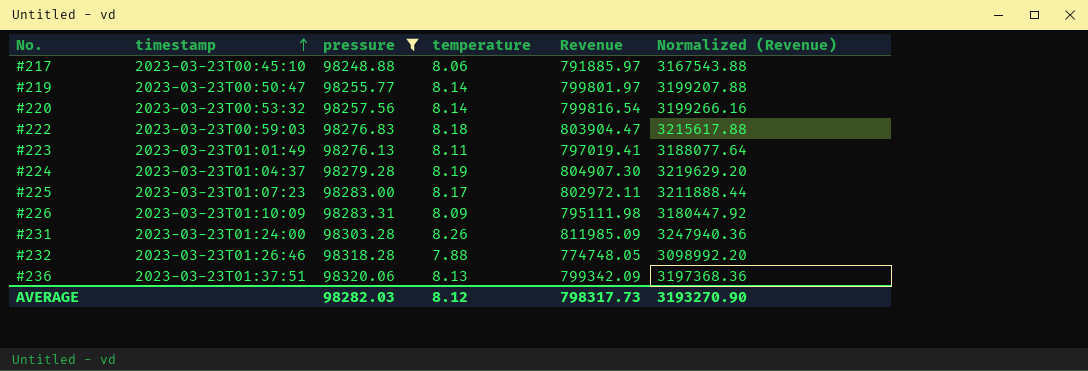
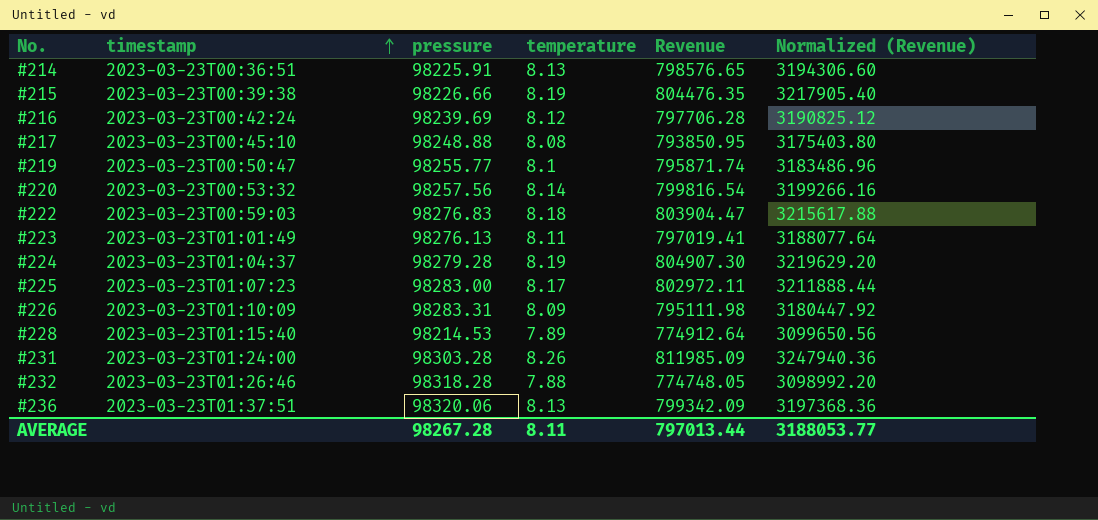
filter: pressure >= 98248.88 -> none
#217 | temperature: 8.06 -> 8.08
#217 | Revenue: 791885.97 -> 793850.95
#217 | Normalized (Revenue): 3167543.88 -> 3175403.80
#219 | temperature: 8.14 -> 8.1
#219 | Revenue: 799801.97 -> 795871.74
#219 | Normalized (Revenue): 3199207.88 -> 3183486.96
AVERAGE | pressure: 98282.03 -> 98267.28
AVERAGE | temperature: 8.12 -> 8.11
AVERAGE | Revenue: 798317.73 -> 797013.44
AVERAGE | Normalized (Revenue): 3193270.90 -> 3188053.77

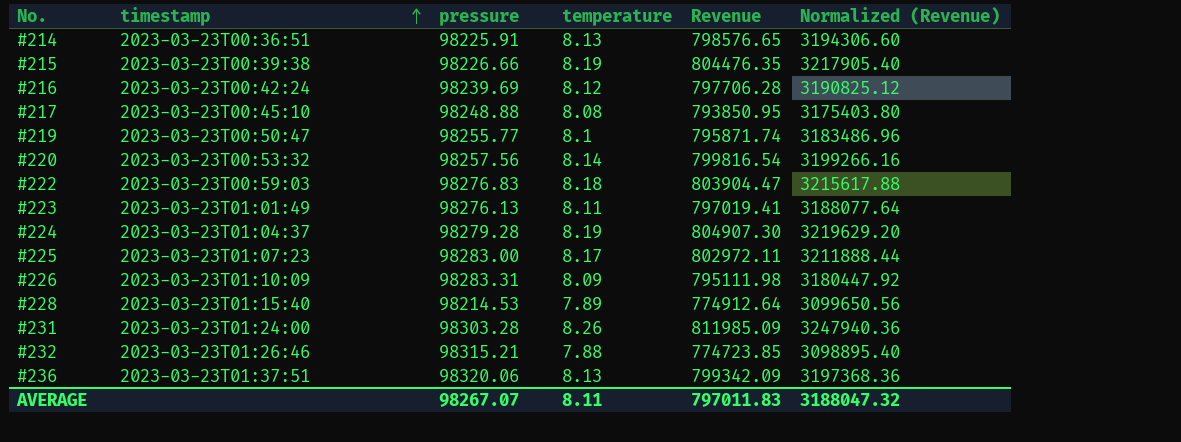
#232 | pressure: 98318.28 -> 98315.21
#232 | Revenue: 774748.05 -> 774723.85
#232 | Normalized (Revenue): 3098992.20 -> 3098895.40
AVERAGE | pressure: 98267.28 -> 98267.07
AVERAGE | Revenue: 797013.44 -> 797011.83
AVERAGE | Normalized (Revenue): 3188053.77 -> 3188047.32

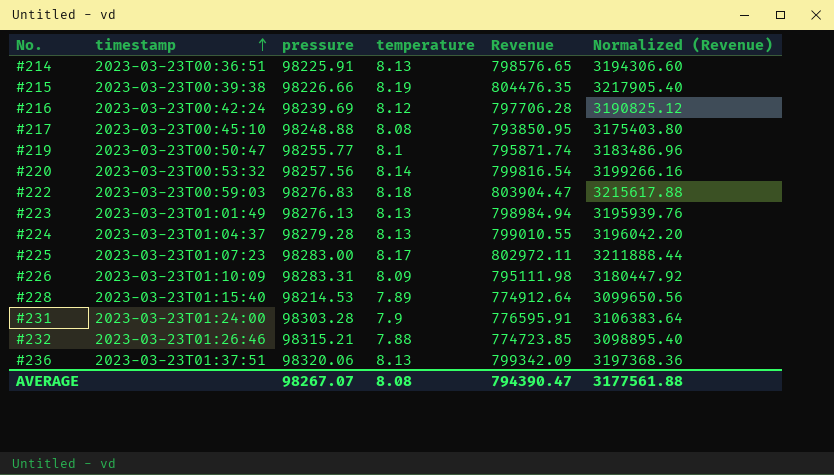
#223 | temperature: 8.11 -> 8.13
#223 | Revenue: 797019.41 -> 798984.94
#223 | Normalized (Revenue): 3188077.64 -> 3195939.76
#224 | temperature: 8.19 -> 8.13
#224 | Revenue: 804907.30 -> 799010.55
#224 | Normalized (Revenue): 3219629.20 -> 3196042.20
#231 | temperature: 8.26 -> 7.9
#231 | Revenue: 811985.09 -> 776595.91
#231 | Normalized (Revenue): 3247940.36 -> 3106383.64
AVERAGE | temperature: 8.11 -> 8.08
AVERAGE | Revenue: 797011.83 -> 794390.47
AVERAGE | Normalized (Revenue): 3188047.32 -> 3177561.88

